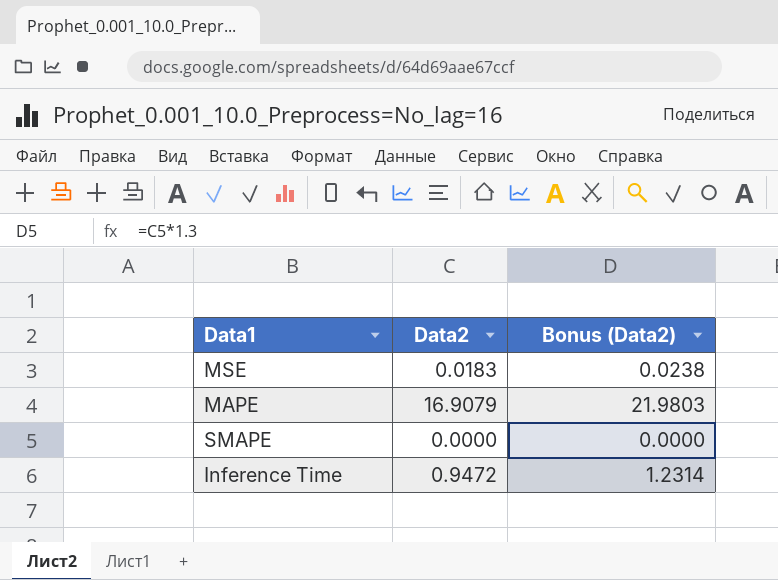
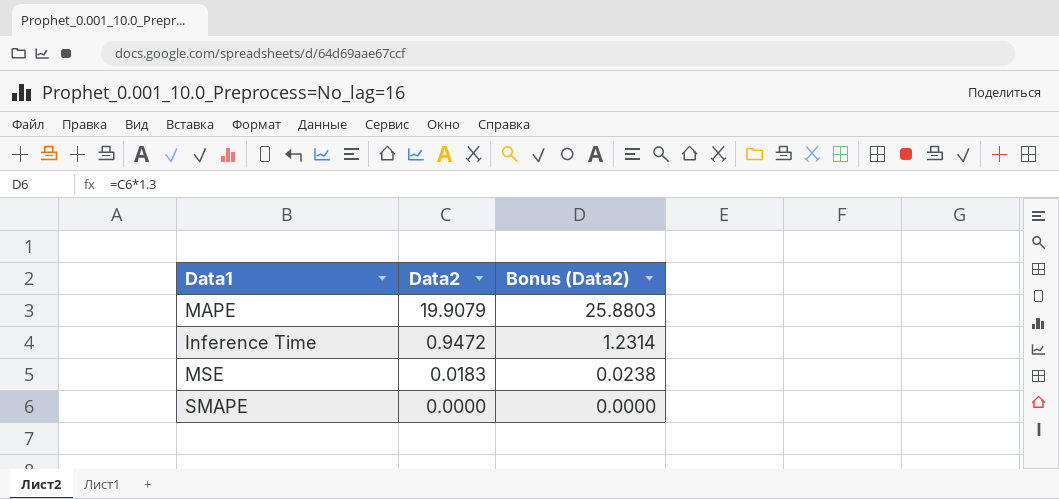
row order: none -> Data2 descending
MAPE | Data2: 16.9079 -> 19.9079
MAPE | Bonus (Data2): 21.9803 -> 25.8803

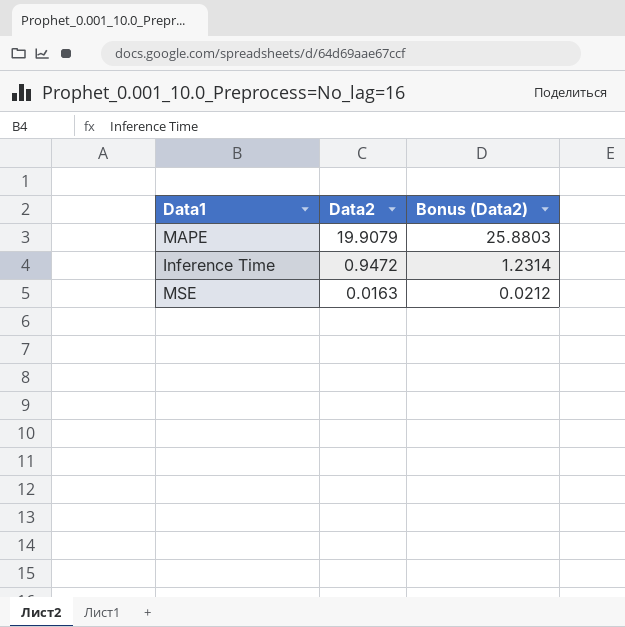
row SMAPE: 0.0000 | 0.0000 -> none
MSE | Data2: 0.0183 -> 0.0163
MSE | Bonus (Data2): 0.0238 -> 0.0212

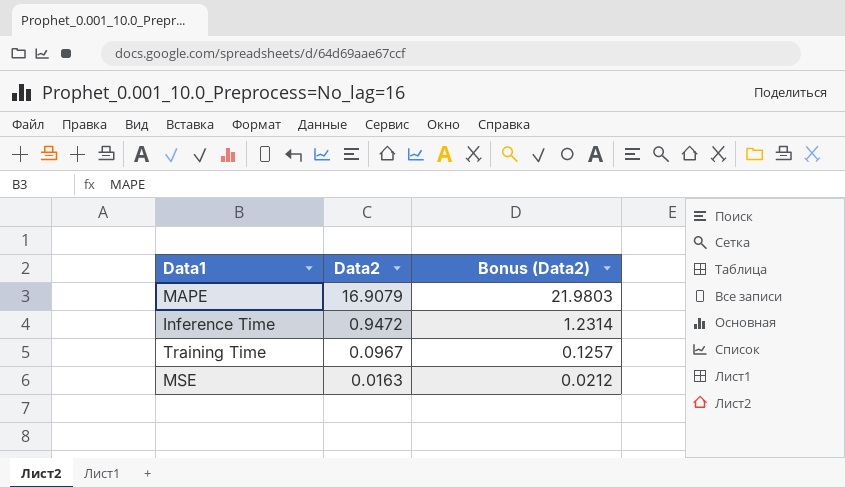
MAPE | Data2: 19.9079 -> 16.9079
MAPE | Bonus (Data2): 25.8803 -> 21.9803
row Training Time: none -> 0.0967 | 0.1257

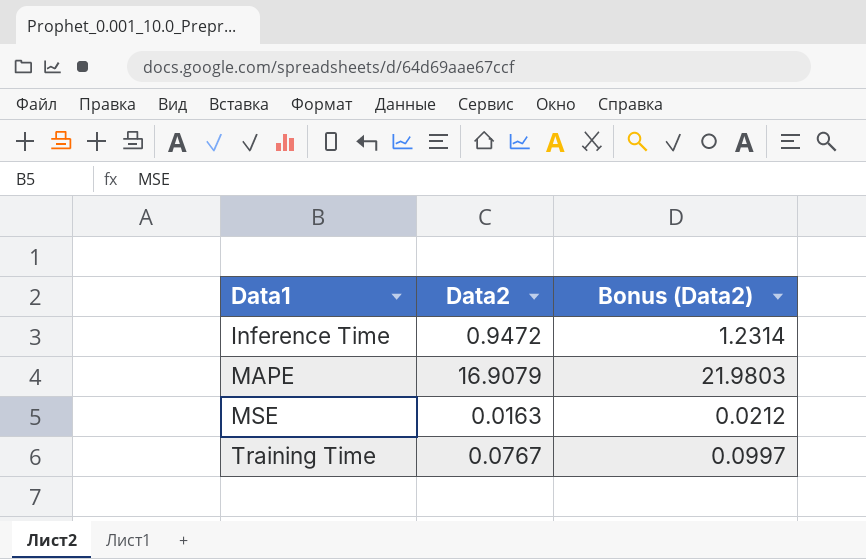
row order: Data2 descending -> Data1 ascending
Training Time | Data2: 0.0967 -> 0.0767
Training Time | Bonus (Data2): 0.1257 -> 0.0997

